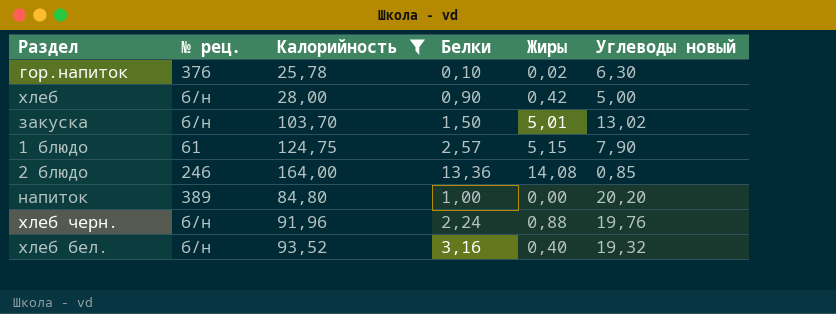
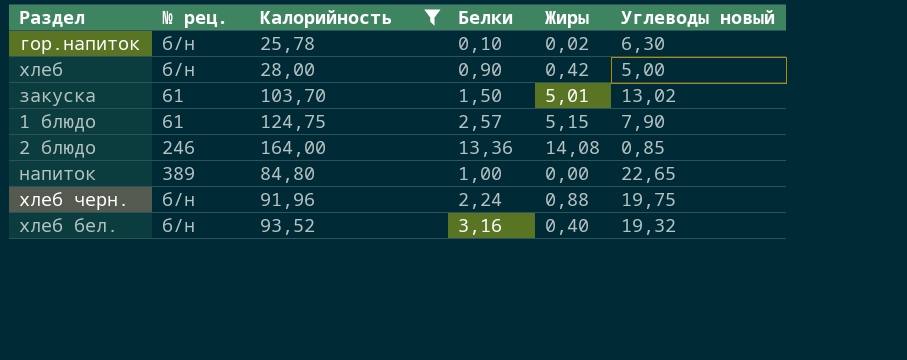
гор.напиток | № рец.: 376 -> б/н
закуска | № рец.: б/н -> 61
напиток | Углеводы новый: 20,20 -> 22,65
хлеб черн. | Углеводы новый: 19,76 -> 19,75

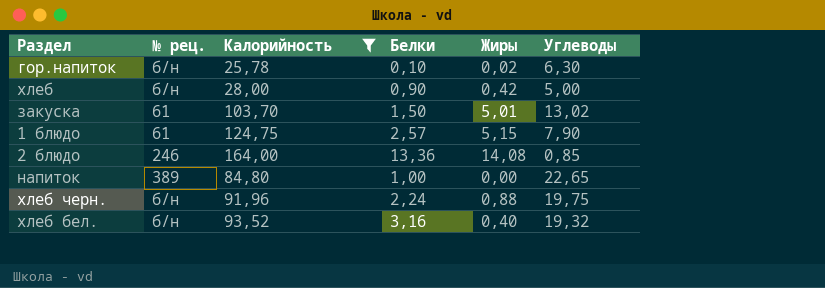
column name: Углеводы новый -> Углеводы

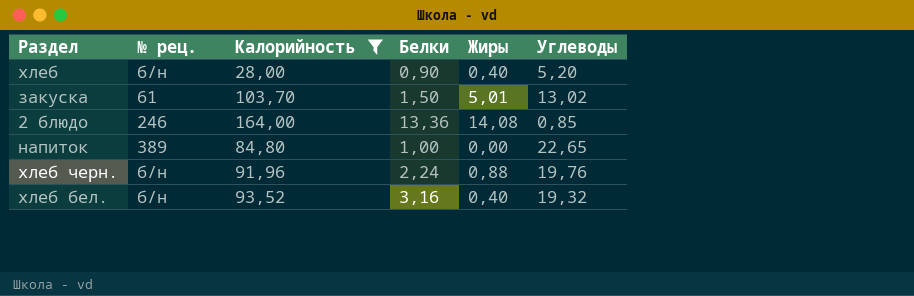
row гор.напиток: б/н | 25,78 | 0,10 | 0,02 | 6,30 -> none
row 1 блюдо: 61 | 124,75 | 2,57 | 5,15 | 7,90 -> none
хлеб | Жиры: 0,42 -> 0,40
хлеб | Углеводы: 5,00 -> 5,20
хлеб черн. | Углеводы: 19,75 -> 19,76

